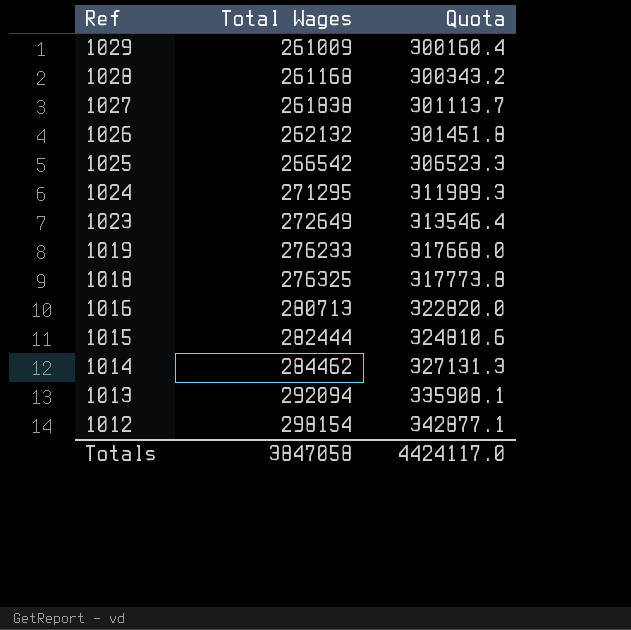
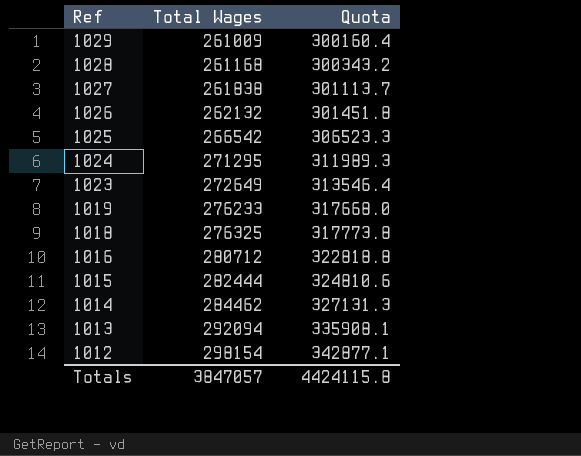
1016 | Total Wages: 280713 -> 280712
1016 | Quota: 322820.0 -> 322818.8
Totals | Total Wages: 3847058 -> 3847057
Totals | Quota: 4424117.0 -> 4424115.8

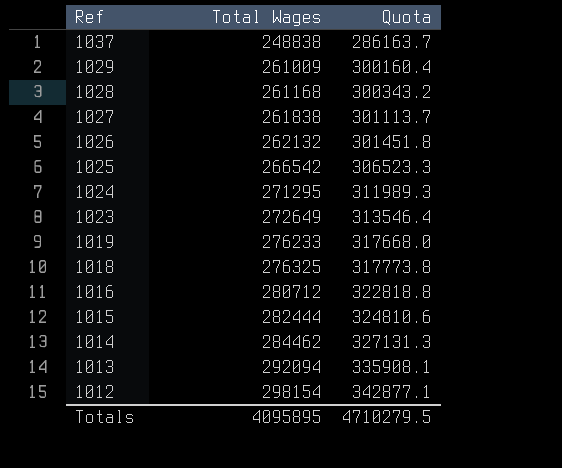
row 1037: none -> 248838 | 286163.7
Totals | Total Wages: 3847057 -> 4095895
Totals | Quota: 4424115.8 -> 4710279.5

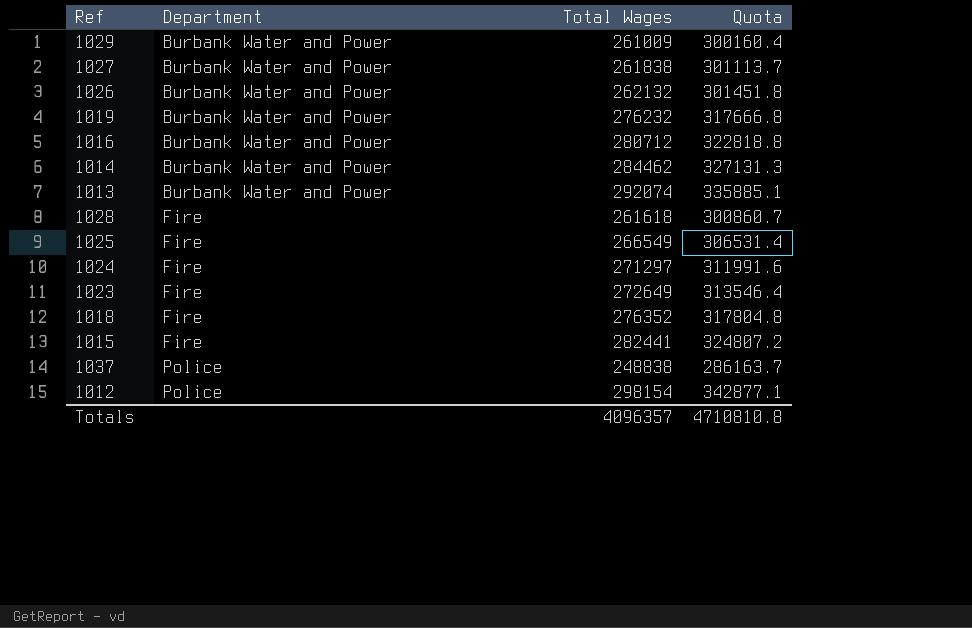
row order: Ref descending -> Department ascending
column Department | position: none -> 2
1019 | Total Wages: 276233 -> 276232
1019 | Quota: 317668.0 -> 317666.8
1013 | Total Wages: 292094 -> 292074
1013 | Quota: 335908.1 -> 335885.1
1028 | Total Wages: 261168 -> 261618
1028 | Quota: 300343.2 -> 300860.7
1025 | Total Wages: 266542 -> 266549
1025 | Quota: 306523.3 -> 306531.4
1024 | Total Wages: 271295 -> 271297
1024 | Quota: 311989.3 -> 311991.6
1018 | Total Wages: 276325 -> 276352
1018 | Quota: 317773.8 -> 317804.8
1015 | Total Wages: 282444 -> 282441
1015 | Quota: 324810.6 -> 324807.2
Totals | Total Wages: 4095895 -> 4096357
Totals | Quota: 4710279.5 -> 4710810.8

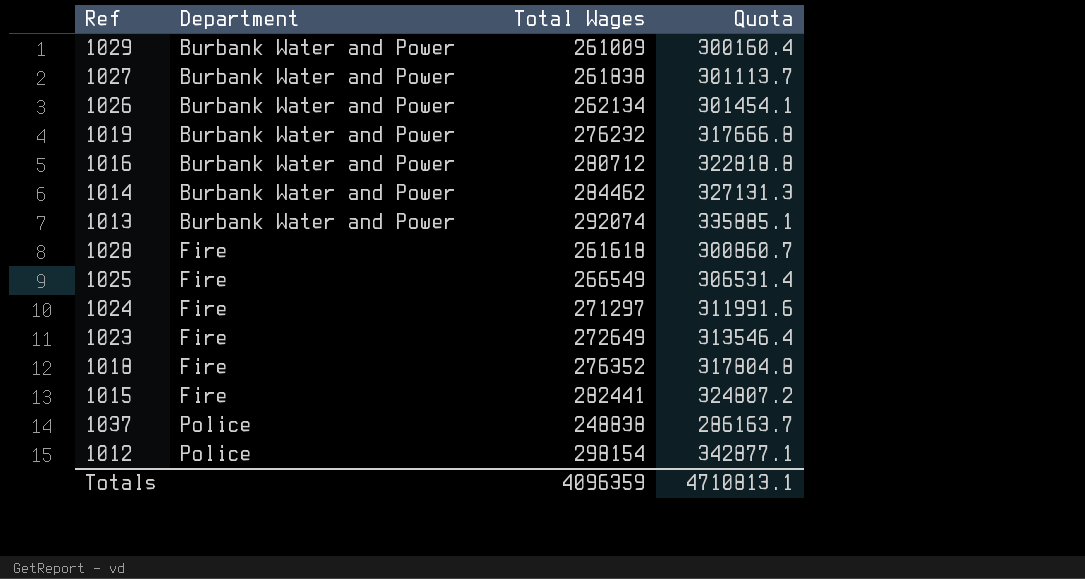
1026 | Total Wages: 262132 -> 262134
1026 | Quota: 301451.8 -> 301454.1
Totals | Total Wages: 4096357 -> 4096359
Totals | Quota: 4710810.8 -> 4710813.1

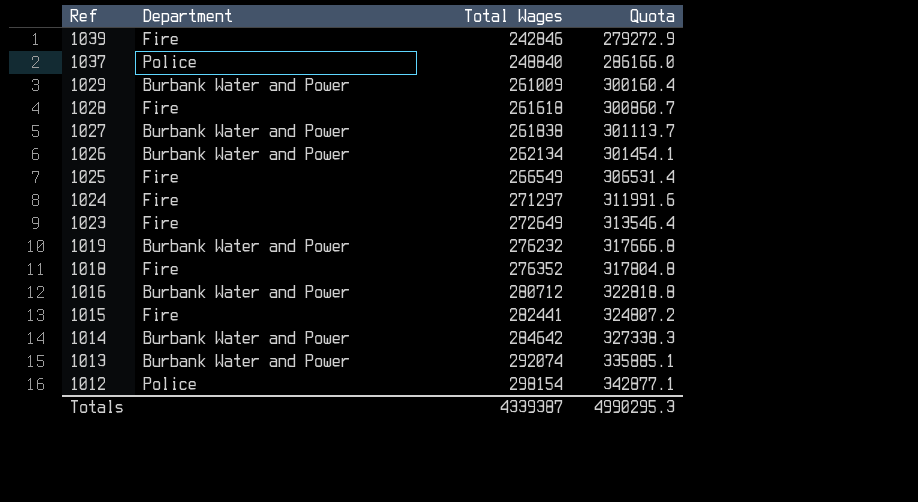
row order: Department ascending -> Ref descending
row 1039: none -> Fire | 242846 | 279272.9
1037 | Total Wages: 248838 -> 248840
1037 | Quota: 286163.7 -> 286166.0
1014 | Total Wages: 284462 -> 284642
1014 | Quota: 327131.3 -> 327338.3
Totals | Total Wages: 4096359 -> 4339387
Totals | Quota: 4710813.1 -> 4990295.3

